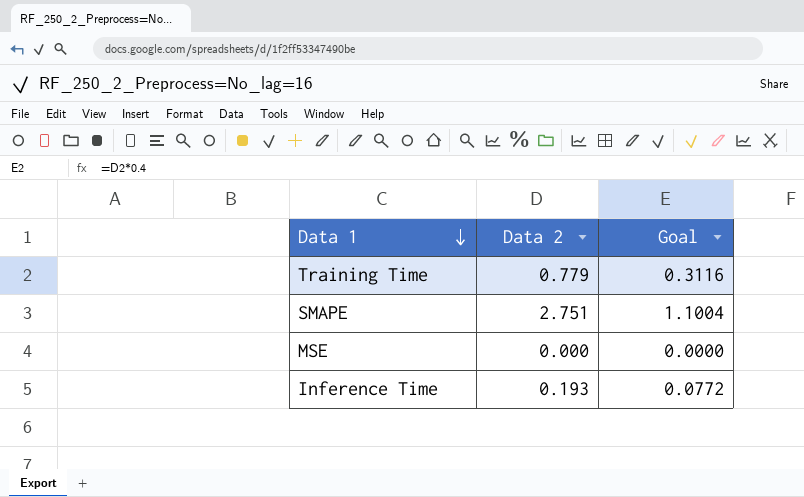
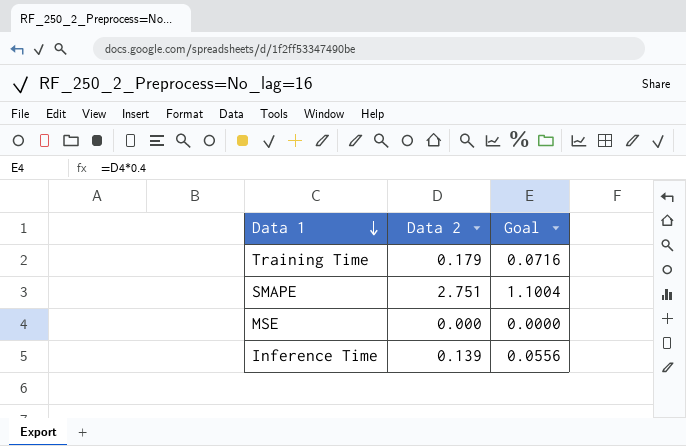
Training Time | Data 2: 0.779 -> 0.179
Training Time | Goal: 0.3116 -> 0.0716
Inference Time | Data 2: 0.193 -> 0.139
Inference Time | Goal: 0.0772 -> 0.0556

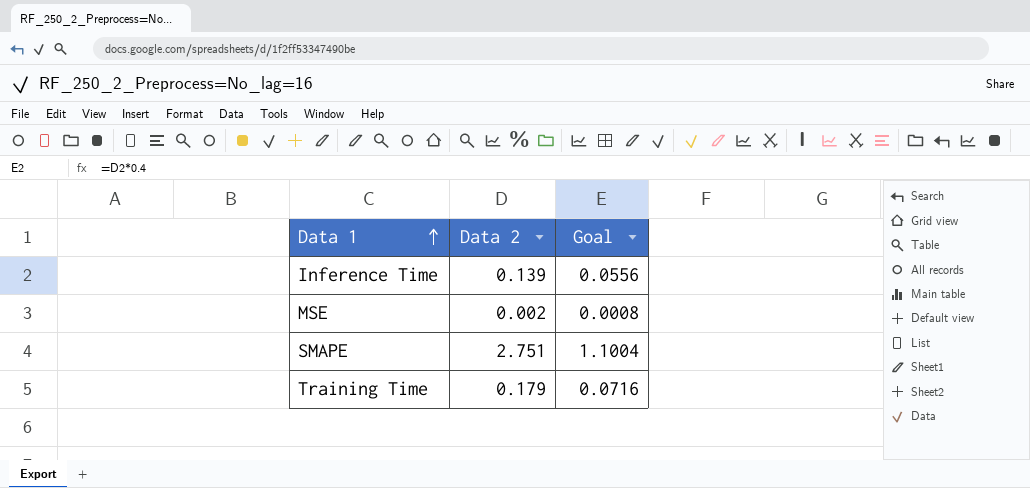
row order: Data 1 descending -> Data 1 ascending
MSE | Data 2: 0.000 -> 0.002
MSE | Goal: 0.0000 -> 0.0008

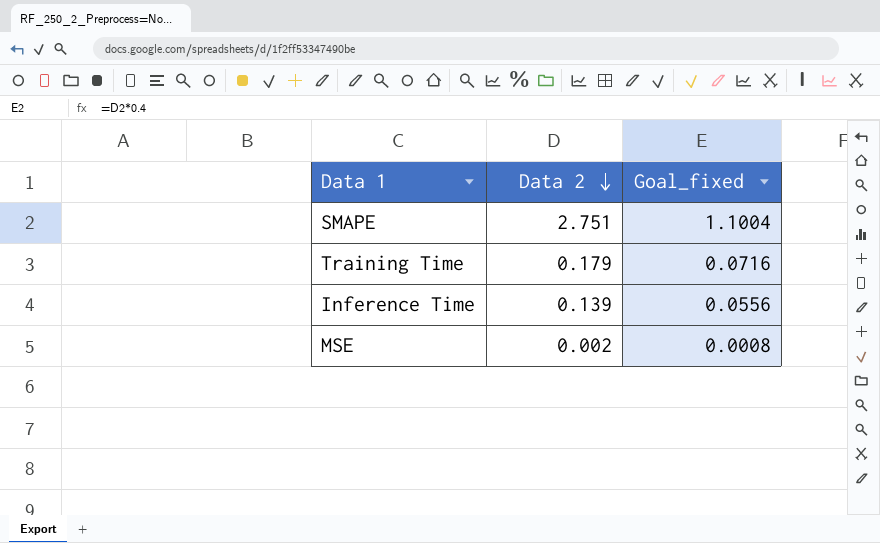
row order: Data 1 ascending -> Data 2 descending
column name: Goal -> Goal_fixed

